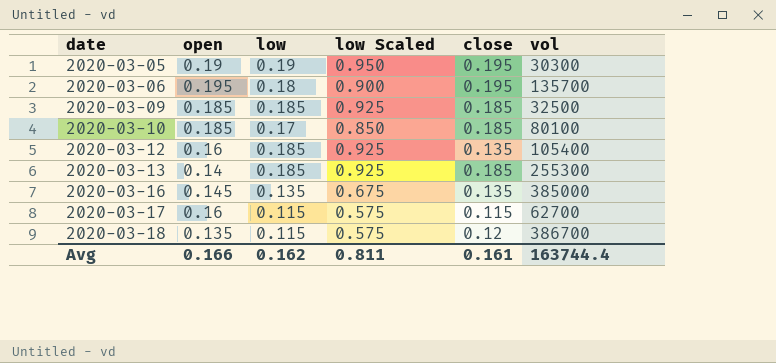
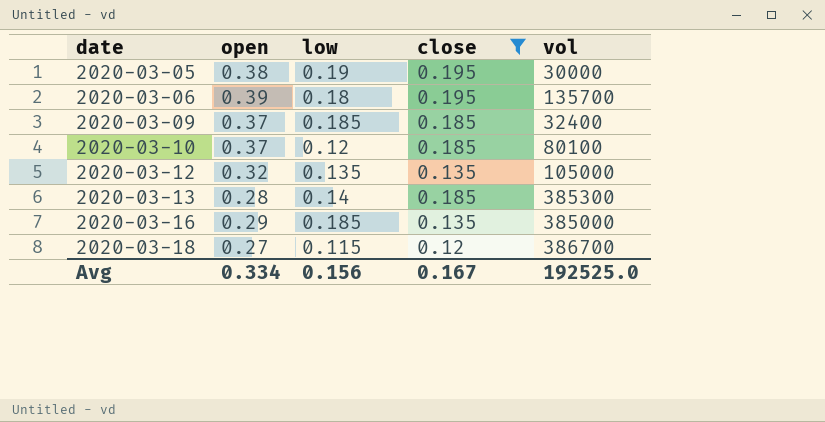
filter: none -> close != 0.115
column low Scaled | formula: [low] * 5 -> none
2020-03-05 | open: 0.19 -> 0.38
2020-03-05 | vol: 30300 -> 30000
2020-03-06 | open: 0.195 -> 0.39
2020-03-09 | open: 0.185 -> 0.37
2020-03-09 | vol: 32500 -> 32400
2020-03-10 | open: 0.185 -> 0.37
2020-03-10 | low: 0.17 -> 0.12
2020-03-12 | open: 0.16 -> 0.32
2020-03-12 | low: 0.185 -> 0.135
2020-03-12 | vol: 105400 -> 105000
2020-03-13 | open: 0.14 -> 0.28
2020-03-13 | low: 0.185 -> 0.14
2020-03-13 | vol: 255300 -> 385300
2020-03-16 | open: 0.145 -> 0.29
2020-03-16 | low: 0.135 -> 0.185
2020-03-18 | open: 0.135 -> 0.27
Avg | open: 0.166 -> 0.334
Avg | low: 0.162 -> 0.156
Avg | close: 0.161 -> 0.167
Avg | vol: 163744.4 -> 192525.0

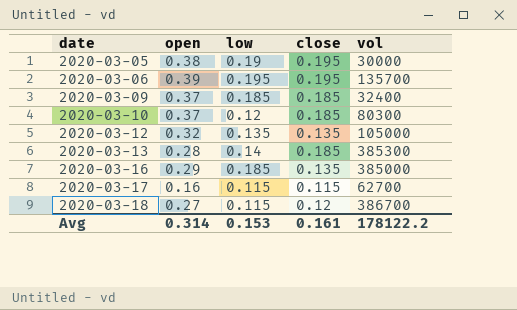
filter: close != 0.115 -> none
2020-03-06 | low: 0.18 -> 0.195
2020-03-10 | vol: 80100 -> 80300
Avg | open: 0.334 -> 0.314
Avg | low: 0.156 -> 0.153
Avg | close: 0.167 -> 0.161
Avg | vol: 192525.0 -> 178122.2

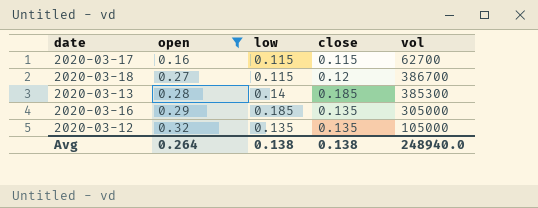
filter: none -> open <= 0.32
row order: date ascending -> open ascending
2020-03-16 | vol: 385000 -> 305000
Avg | open: 0.314 -> 0.264
Avg | low: 0.153 -> 0.138
Avg | close: 0.161 -> 0.138
Avg | vol: 178122.2 -> 248940.0

